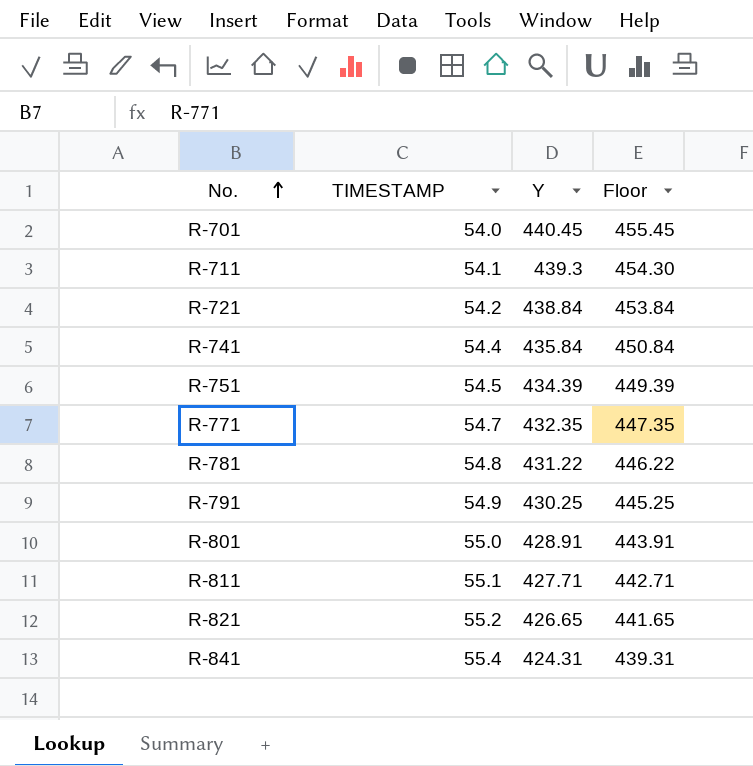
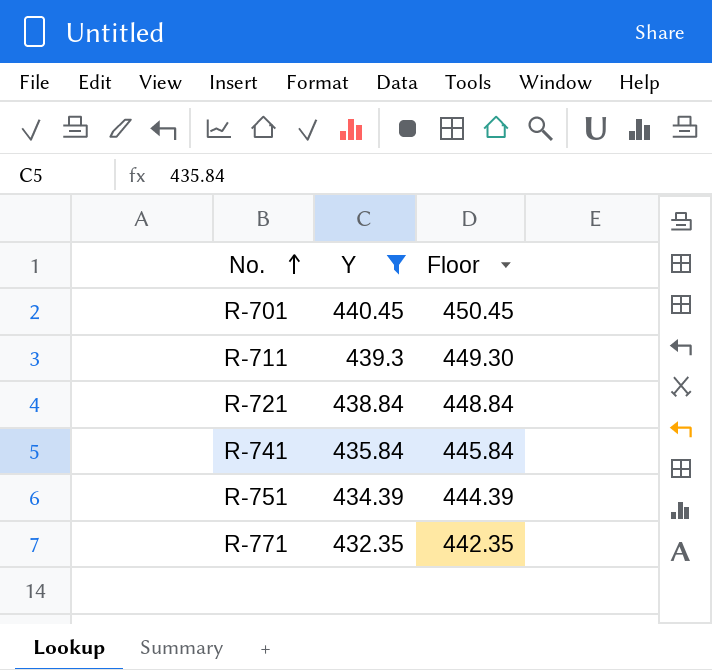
filter: none -> Y >= 432.35
column TIMESTAMP | position: 2 -> none
column Floor | formula: [Y] + 15 -> [Y] + 10

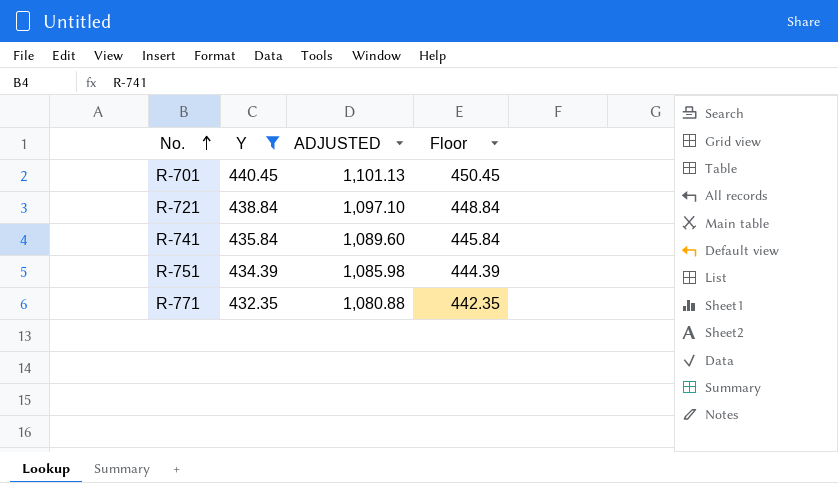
column ADJUSTED | formula: none -> [Y] * 2.5
row R-711: 439.3 | 449.30 -> none

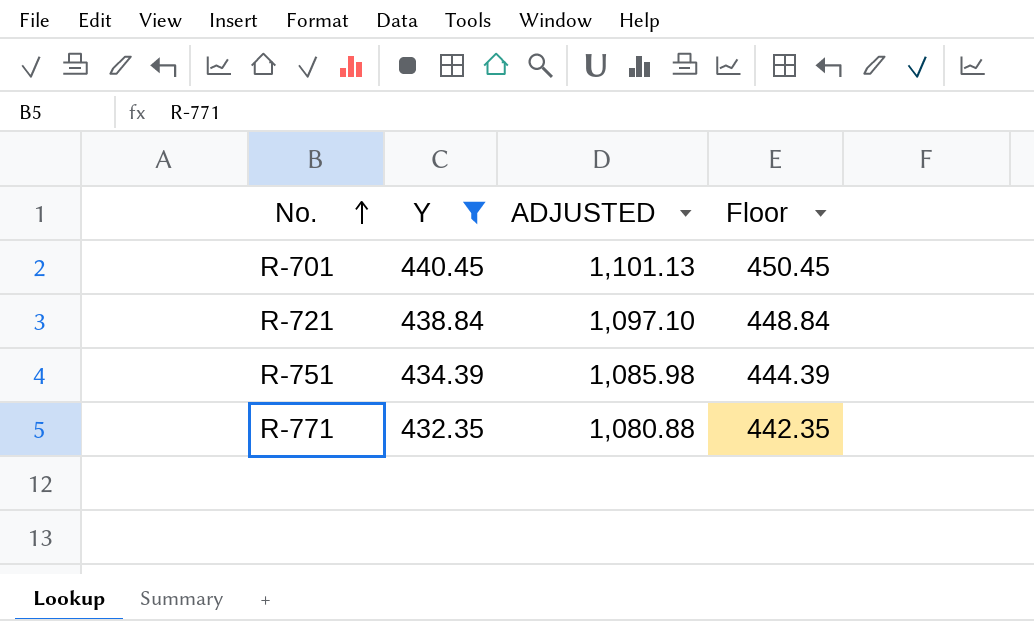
row R-741: 435.84 | 1,089.60 | 445.84 -> none

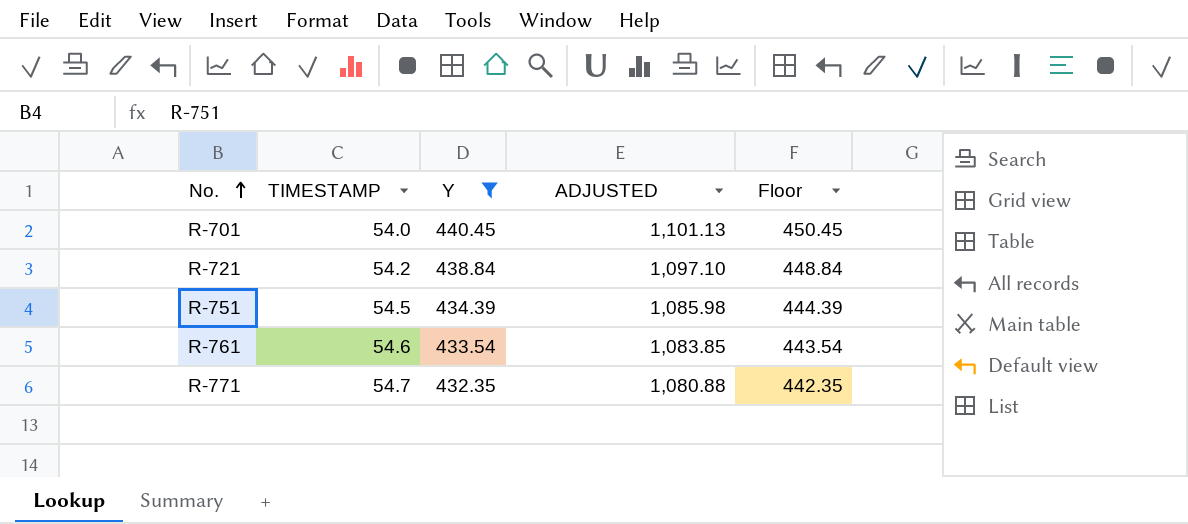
column TIMESTAMP | position: none -> 2
row R-761: none -> 54.6 | 433.54 | 1,083.85 | 443.54

